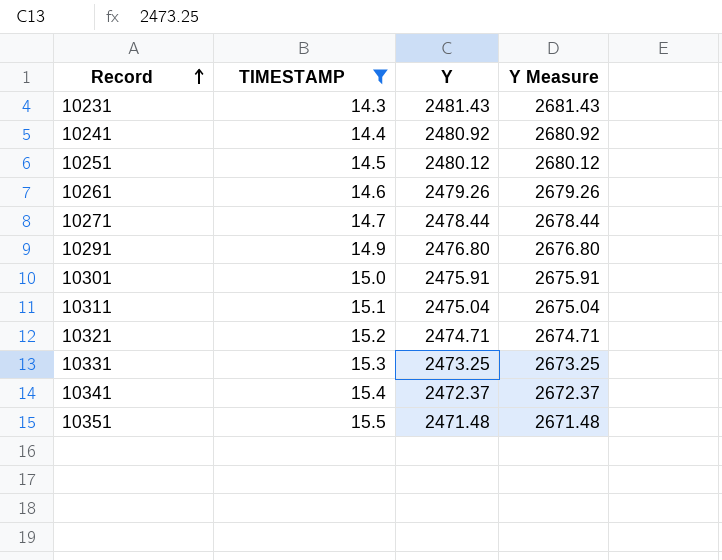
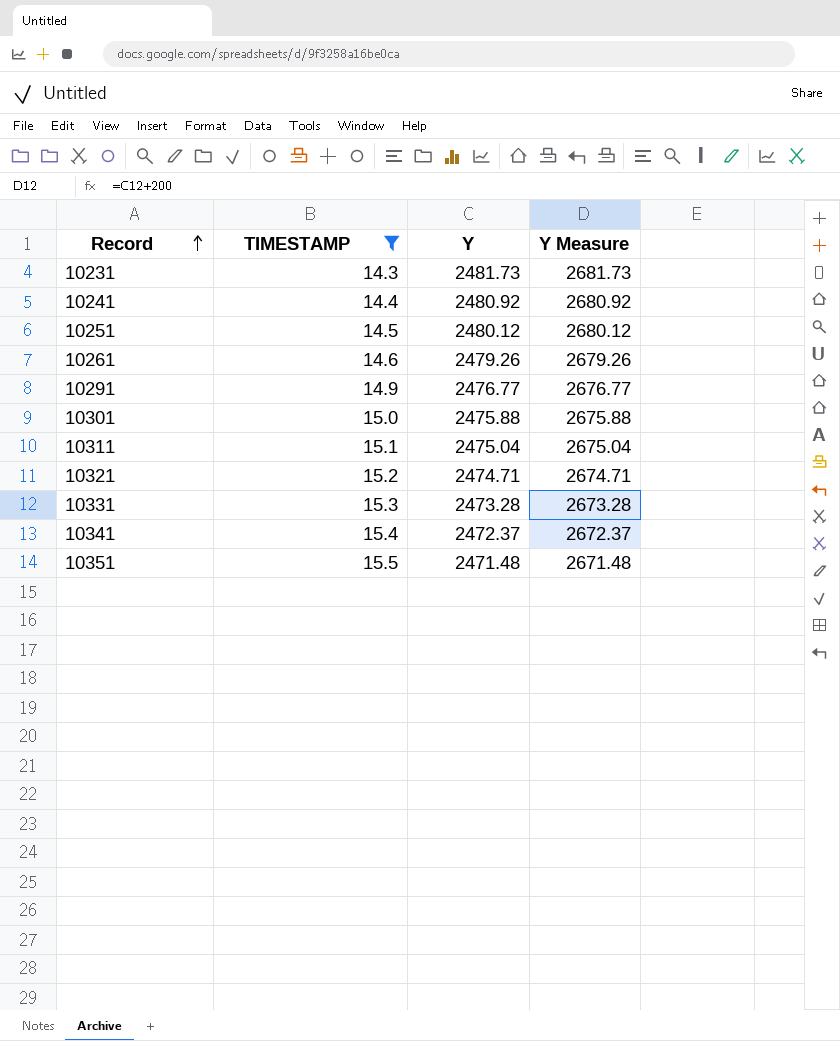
row 10271: 14.7 | 2478.44 | 2678.44 -> none
10231 | Y: 2481.43 -> 2481.73
10231 | Y Measure: 2681.43 -> 2681.73
10291 | Y: 2476.80 -> 2476.77
10291 | Y Measure: 2676.80 -> 2676.77
10301 | Y: 2475.91 -> 2475.88
10301 | Y Measure: 2675.91 -> 2675.88
10331 | Y: 2473.25 -> 2473.28
10331 | Y Measure: 2673.25 -> 2673.28

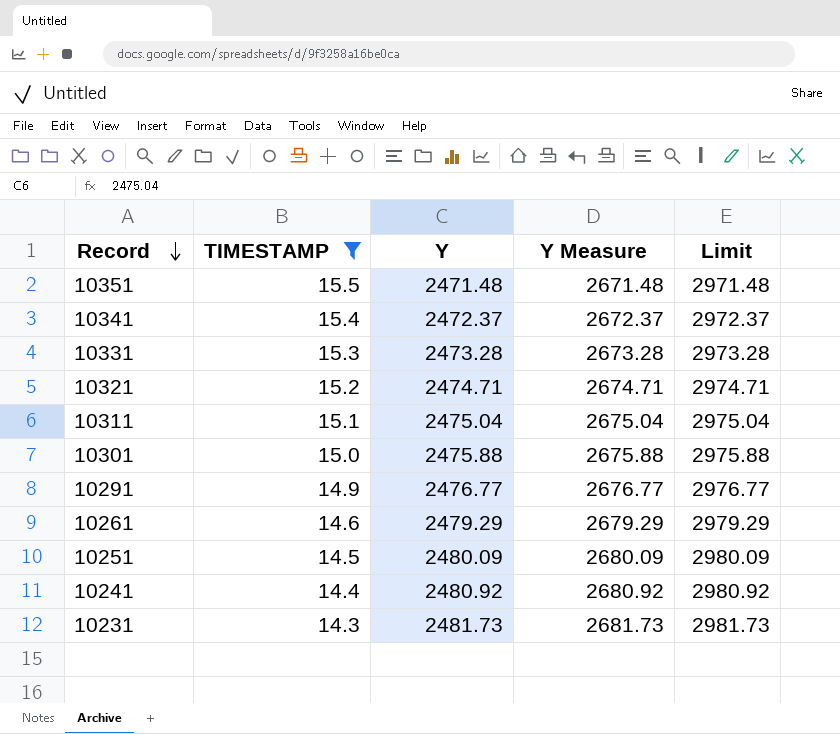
row order: Record ascending -> Record descending
column Limit | formula: none -> [Y] + 500
10261 | Y: 2479.26 -> 2479.29
10261 | Y Measure: 2679.26 -> 2679.29
10251 | Y: 2480.12 -> 2480.09
10251 | Y Measure: 2680.12 -> 2680.09

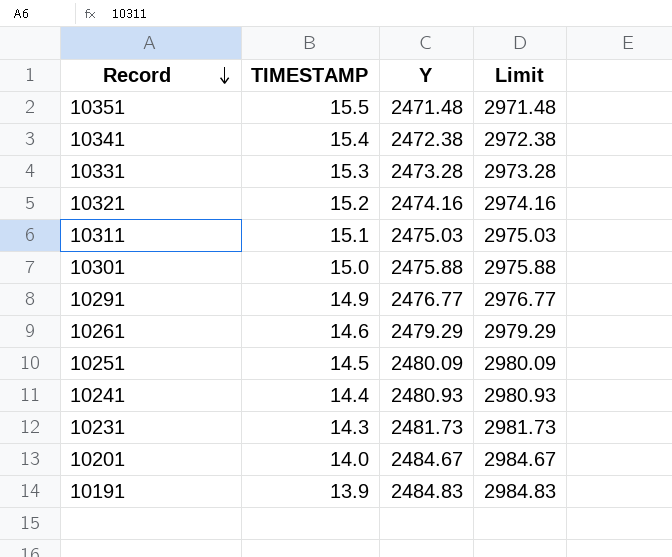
filter: TIMESTAMP >= 14.3 -> none
column Y Measure | formula: [Y] + 200 -> none
10341 | Y: 2472.37 -> 2472.38
10341 | Limit: 2972.37 -> 2972.38
10321 | Y: 2474.71 -> 2474.16
10321 | Limit: 2974.71 -> 2974.16
10311 | Y: 2475.04 -> 2475.03
10311 | Limit: 2975.04 -> 2975.03
10241 | Y: 2480.92 -> 2480.93
10241 | Limit: 2980.92 -> 2980.93

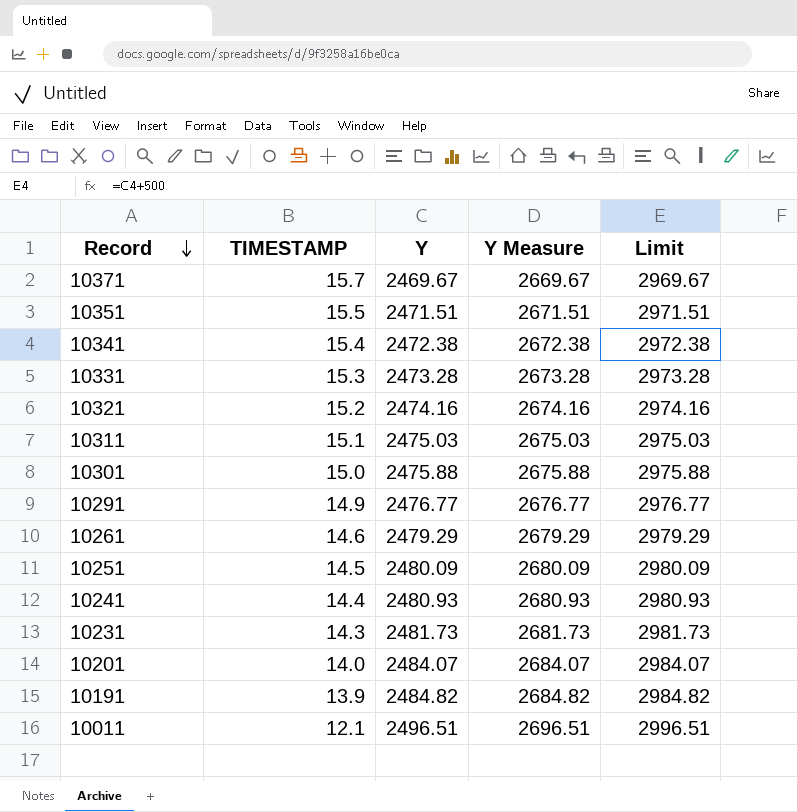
column Y Measure | formula: none -> [Y] + 200
row 10371: none -> 15.7 | 2469.67 | 2669.67 | 2969.67
10351 | Y: 2471.48 -> 2471.51
10351 | Limit: 2971.48 -> 2971.51
10201 | Y: 2484.67 -> 2484.07
10201 | Limit: 2984.67 -> 2984.07
10191 | Y: 2484.83 -> 2484.82
10191 | Limit: 2984.83 -> 2984.82
row 10011: none -> 12.1 | 2496.51 | 2696.51 | 2996.51

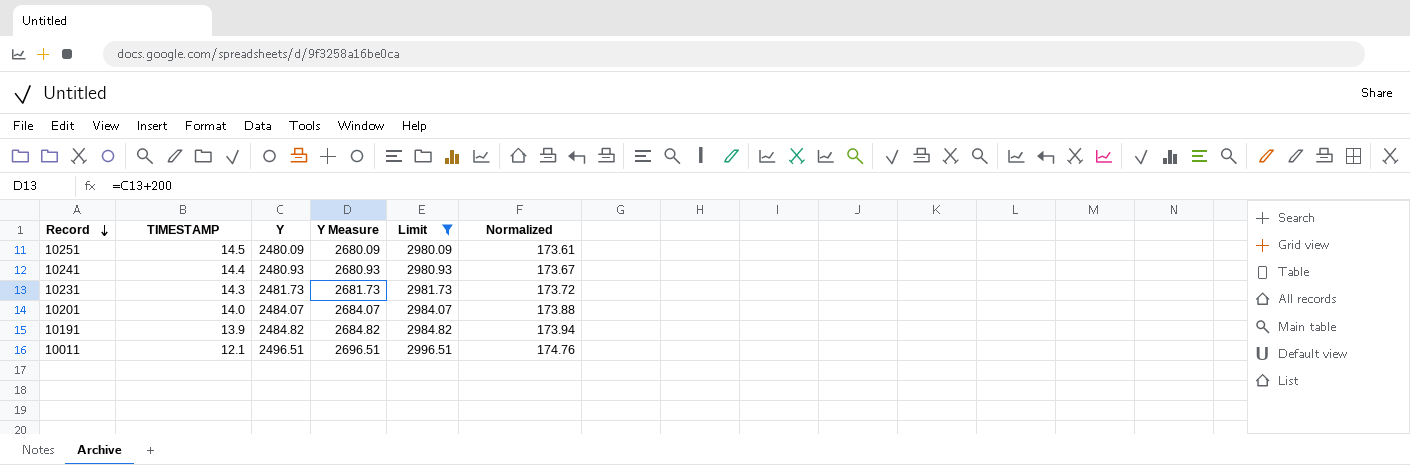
filter: none -> Limit >= 2980.09
column Normalized | formula: none -> [Y] * 0.07

